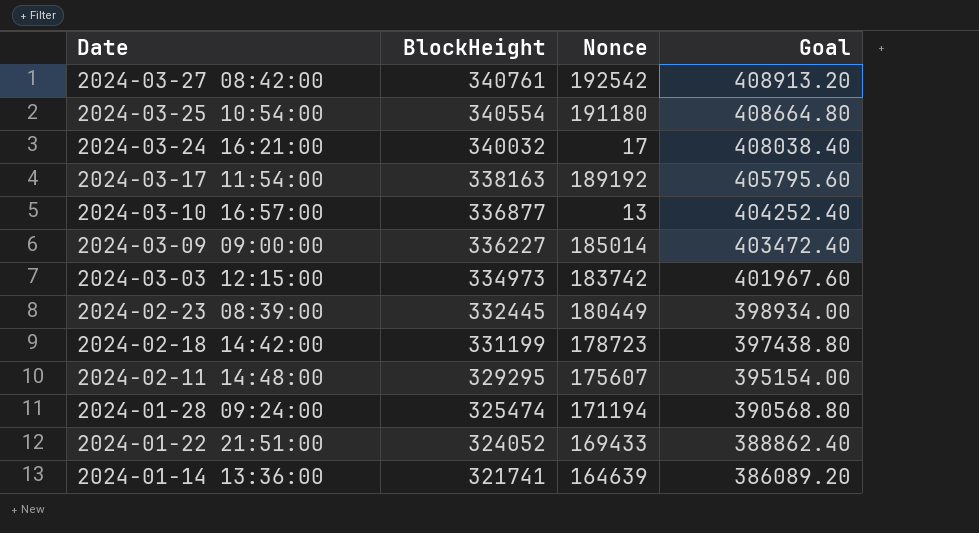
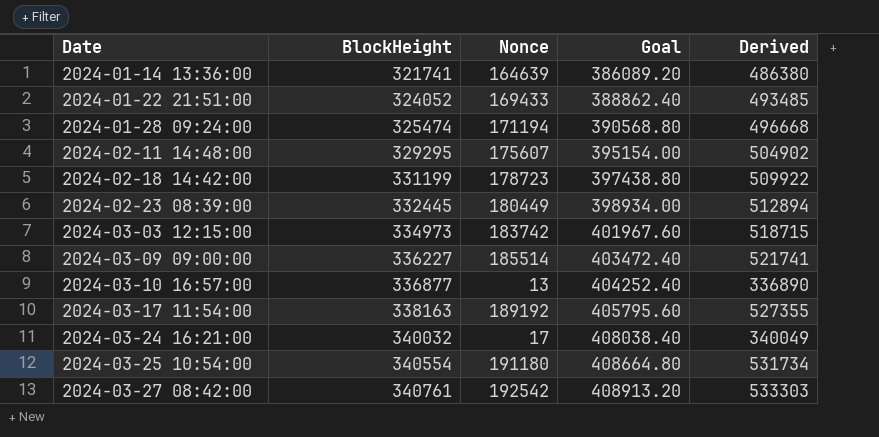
row order: Date descending -> Date ascending
column Derived | formula: none -> [BlockHeight] + [Nonce]
2024-03-09 09:00:00 | Nonce: 185014 -> 185514

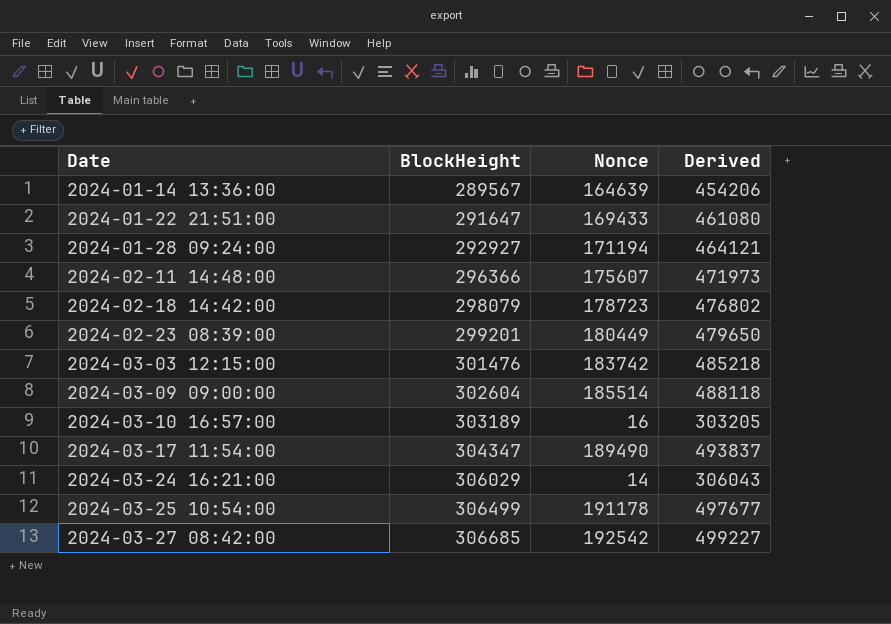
column Goal | formula: [BlockHeight] * 1.2 -> none
2024-01-14 13:36:00 | BlockHeight: 321741 -> 289567
2024-01-14 13:36:00 | Derived: 486380 -> 454206
2024-01-22 21:51:00 | BlockHeight: 324052 -> 291647
2024-01-22 21:51:00 | Derived: 493485 -> 461080
2024-01-28 09:24:00 | BlockHeight: 325474 -> 292927
2024-01-28 09:24:00 | Derived: 496668 -> 464121
2024-02-11 14:48:00 | BlockHeight: 329295 -> 296366
2024-02-11 14:48:00 | Derived: 504902 -> 471973
2024-02-18 14:42:00 | BlockHeight: 331199 -> 298079
2024-02-18 14:42:00 | Derived: 509922 -> 476802
2024-02-23 08:39:00 | BlockHeight: 332445 -> 299201
2024-02-23 08:39:00 | Derived: 512894 -> 479650
2024-03-03 12:15:00 | BlockHeight: 334973 -> 301476
2024-03-03 12:15:00 | Derived: 518715 -> 485218
2024-03-09 09:00:00 | BlockHeight: 336227 -> 302604
2024-03-09 09:00:00 | Derived: 521741 -> 488118
2024-03-10 16:57:00 | BlockHeight: 336877 -> 303189
2024-03-10 16:57:00 | Nonce: 13 -> 16
2024-03-10 16:57:00 | Derived: 336890 -> 303205
2024-03-17 11:54:00 | BlockHeight: 338163 -> 304347
2024-03-17 11:54:00 | Nonce: 189192 -> 189490
2024-03-17 11:54:00 | Derived: 527355 -> 493837
2024-03-24 16:21:00 | BlockHeight: 340032 -> 306029
2024-03-24 16:21:00 | Nonce: 17 -> 14
2024-03-24 16:21:00 | Derived: 340049 -> 306043
2024-03-25 10:54:00 | BlockHeight: 340554 -> 306499
2024-03-25 10:54:00 | Nonce: 191180 -> 191178
2024-03-25 10:54:00 | Derived: 531734 -> 497677
2024-03-27 08:42:00 | BlockHeight: 340761 -> 306685
2024-03-27 08:42:00 | Derived: 533303 -> 499227

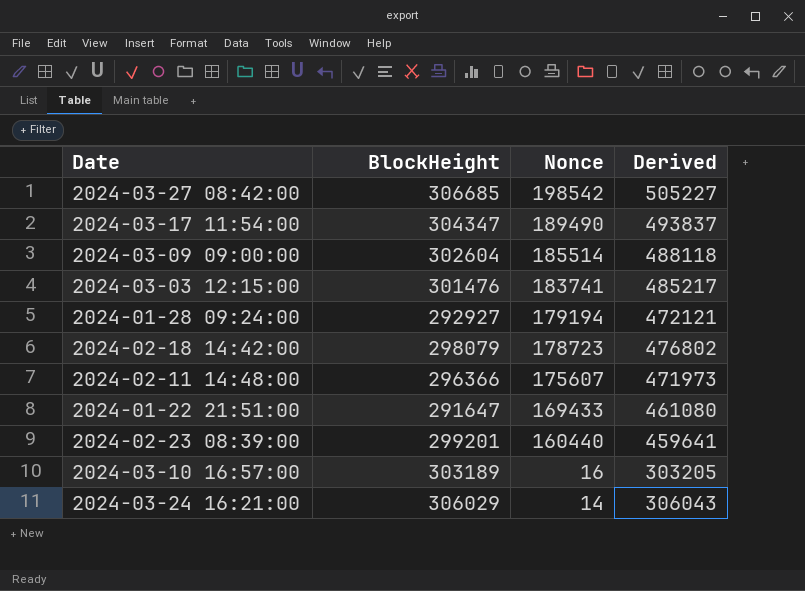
row order: Date ascending -> Nonce descending
row 2024-01-14 13:36:00: 289567 | 164639 | 454206 -> none
row 2024-03-25 10:54:00: 306499 | 191178 | 497677 -> none
2024-03-27 08:42:00 | Nonce: 192542 -> 198542
2024-03-27 08:42:00 | Derived: 499227 -> 505227
2024-03-03 12:15:00 | Nonce: 183742 -> 183741
2024-03-03 12:15:00 | Derived: 485218 -> 485217
2024-01-28 09:24:00 | Nonce: 171194 -> 179194
2024-01-28 09:24:00 | Derived: 464121 -> 472121
2024-02-23 08:39:00 | Nonce: 180449 -> 160440
2024-02-23 08:39:00 | Derived: 479650 -> 459641

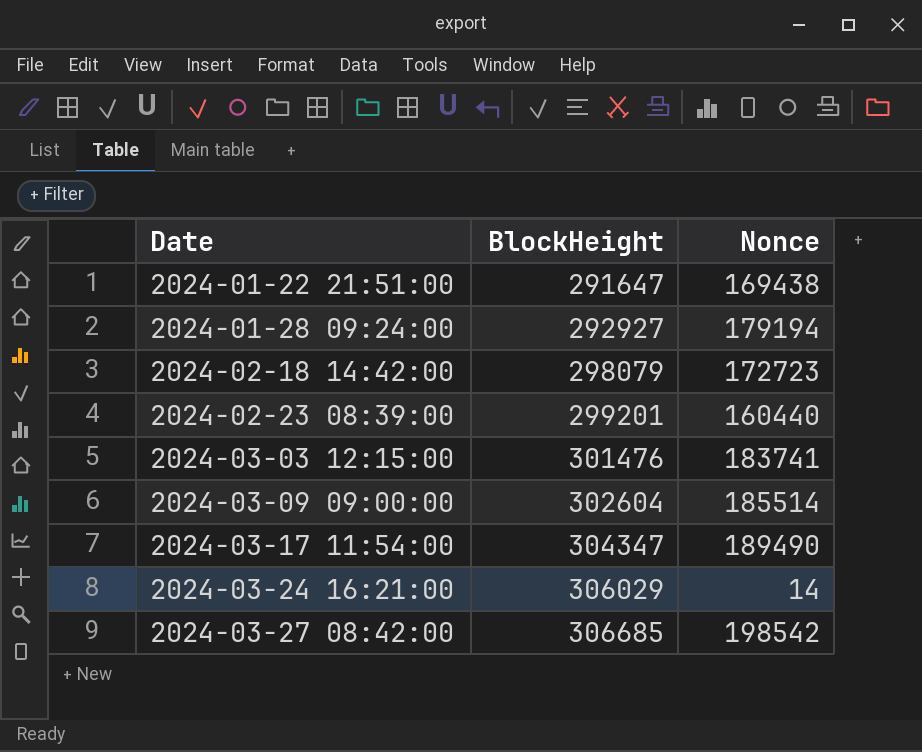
row order: Nonce descending -> Date ascending
column Derived | formula: [BlockHeight] + [Nonce] -> none
row 2024-02-11 14:48:00: 296366 | 175607 | 471973 -> none
row 2024-03-10 16:57:00: 303189 | 16 | 303205 -> none
2024-01-22 21:51:00 | Nonce: 169433 -> 169438
2024-02-18 14:42:00 | Nonce: 178723 -> 172723

